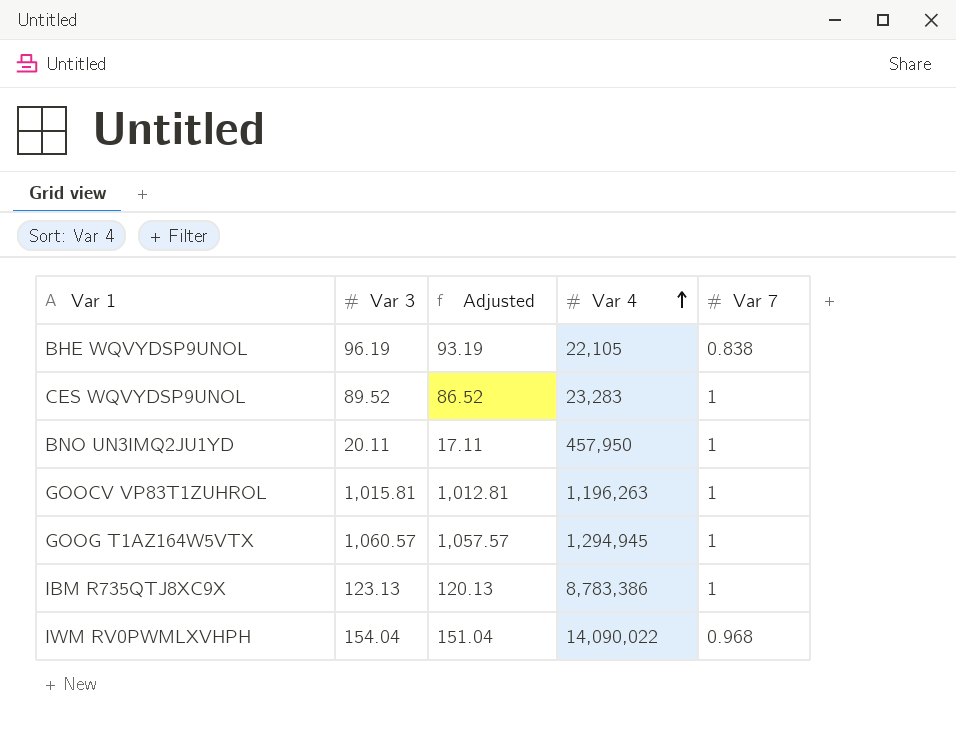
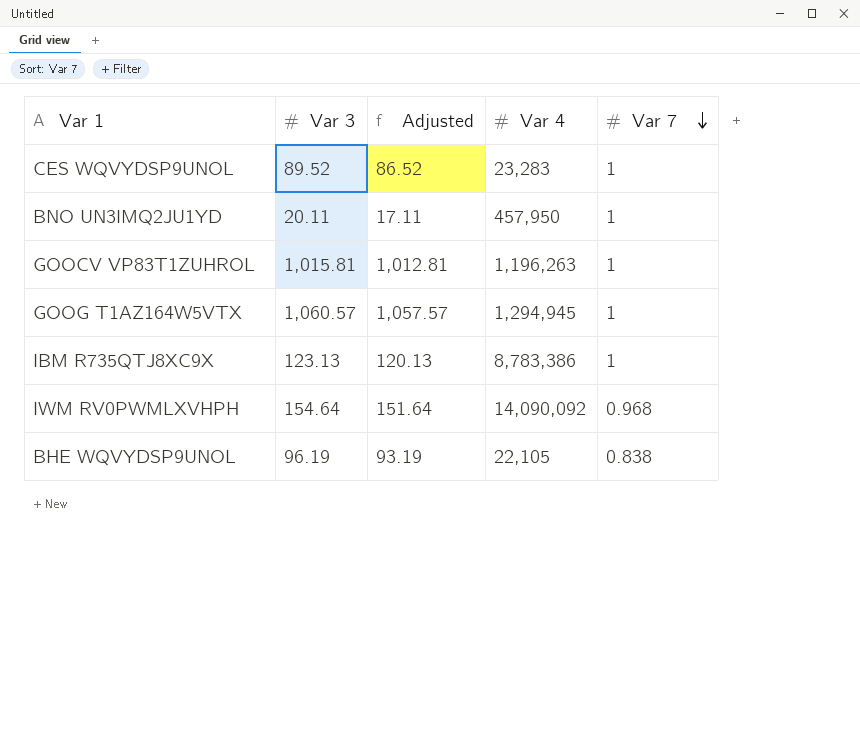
row order: Var 4 ascending -> Var 7 descending
IWM RV0PWMLXVHPH | Var 3: 154.04 -> 154.64
IWM RV0PWMLXVHPH | Adjusted: 151.04 -> 151.64
IWM RV0PWMLXVHPH | Var 4: 14,090,022 -> 14,090,092

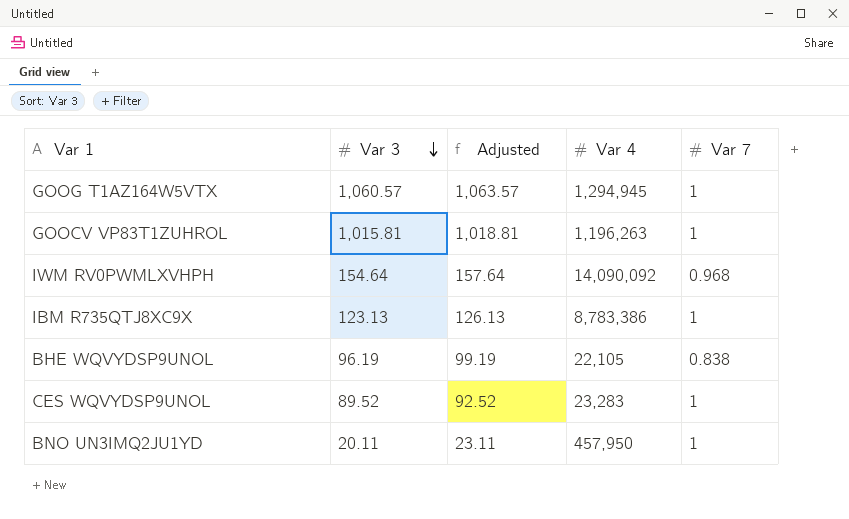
row order: Var 7 descending -> Var 3 descending
column Adjusted | formula: [Var 3] - 3 -> [Var 3] + 3

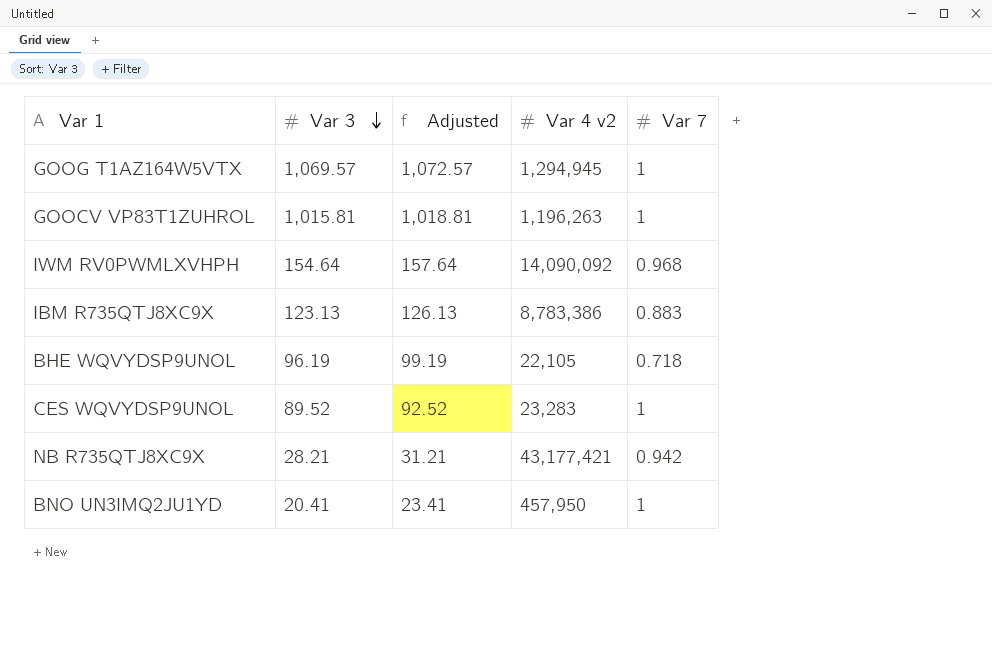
column name: Var 4 -> Var 4 v2
GOOG T1AZ164W5VTX | Var 3: 1,060.57 -> 1,069.57
GOOG T1AZ164W5VTX | Adjusted: 1,063.57 -> 1,072.57
IBM R735QTJ8XC9X | Var 7: 1 -> 0.883
BHE WQVYDSP9UNOL | Var 7: 0.838 -> 0.718
row NB R735QTJ8XC9X: none -> 28.21 | 31.21 | 43,177,421 | 0.942
BNO UN3IMQ2JU1YD | Var 3: 20.11 -> 20.41
BNO UN3IMQ2JU1YD | Adjusted: 23.11 -> 23.41

